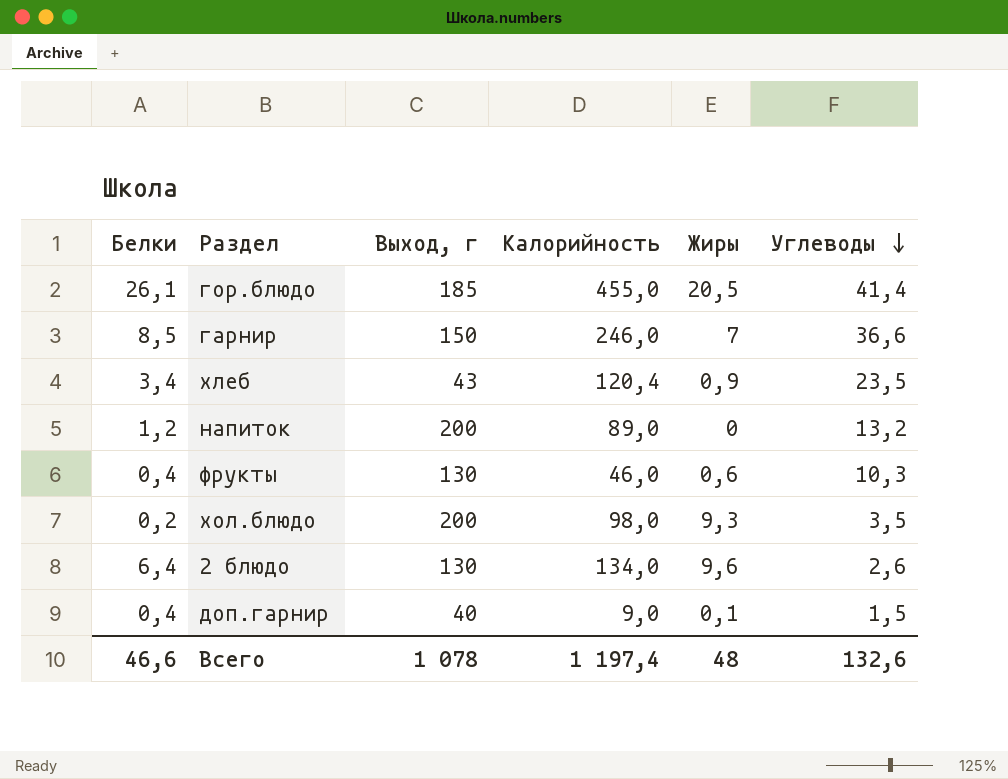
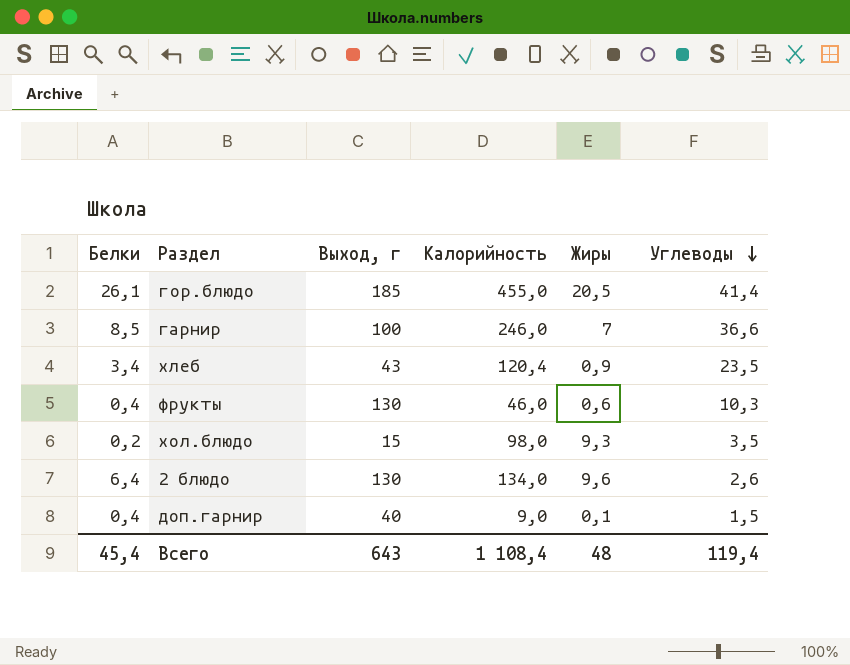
row напиток: 1,2 | 200 | 89,0 | 0 | 13,2 -> none
гарнир | Выход, г: 150 -> 100
хол.блюдо | Выход, г: 200 -> 15
Всего | Белки: 46,6 -> 45,4
Всего | Выход, г: 1 078 -> 643
Всего | Калорийность: 1 197,4 -> 1 108,4
Всего | Углеводы: 132,6 -> 119,4

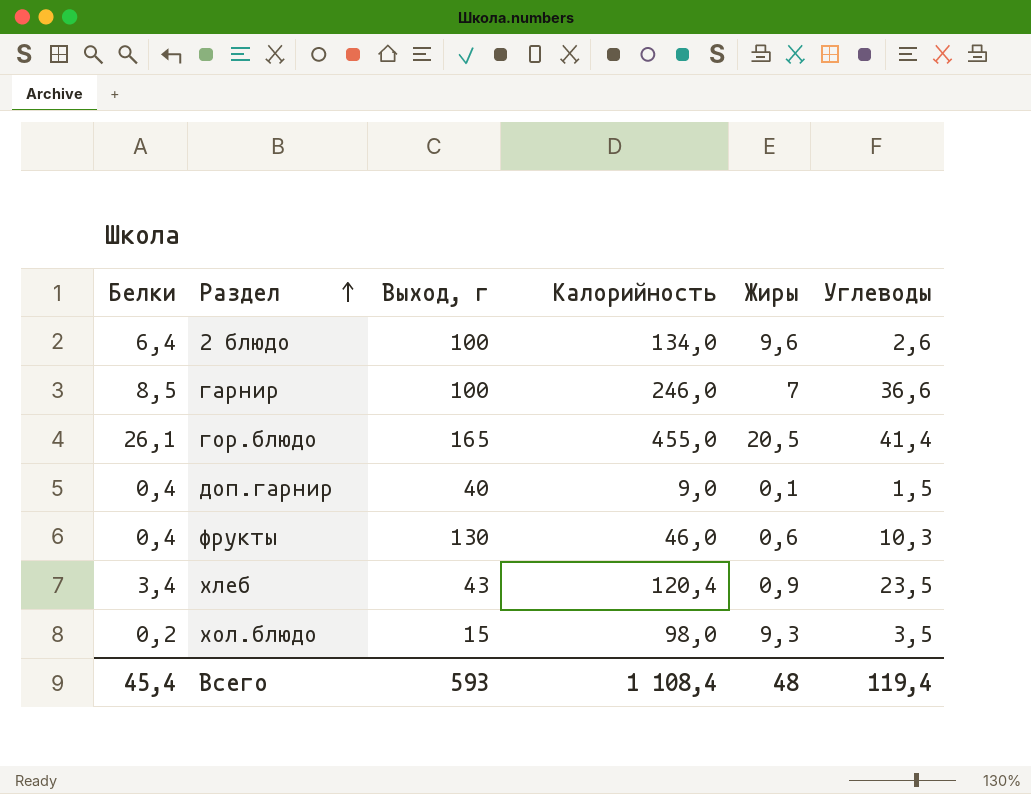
row order: Углеводы descending -> Раздел ascending
2 блюдо | Выход, г: 130 -> 100
гор.блюдо | Выход, г: 185 -> 165
Всего | Выход, г: 643 -> 593

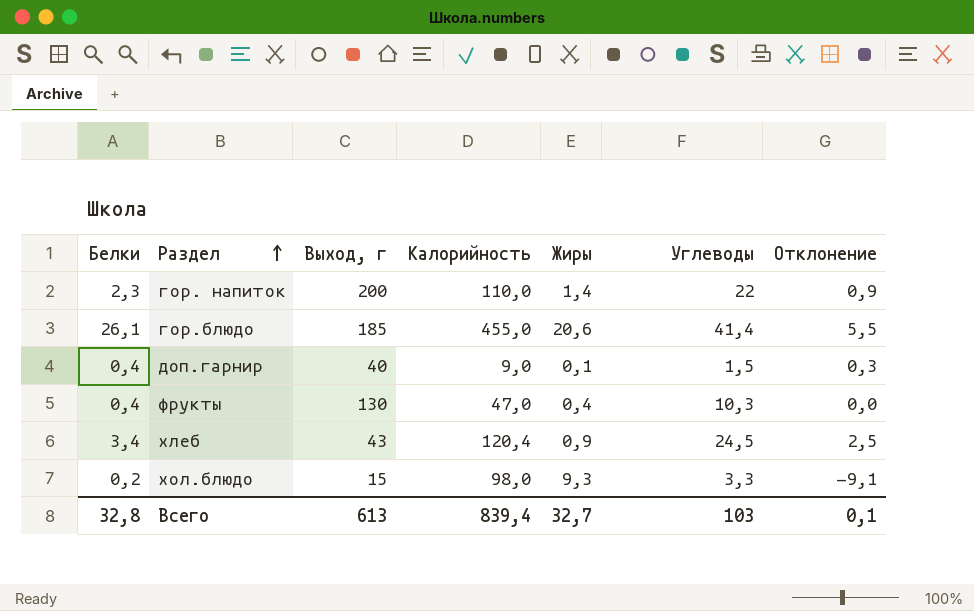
column Отклонение | formula: none -> [Белки] - [Жиры]
row 2 блюдо: 6,4 | 100 | 134,0 | 9,6 | 2,6 -> none
row гарнир: 8,5 | 100 | 246,0 | 7 | 36,6 -> none
row гор. напиток: none -> 2,3 | 200 | 110,0 | 1,4 | 22 | 0,9
гор.блюдо | Выход, г: 165 -> 185
гор.блюдо | Жиры: 20,5 -> 20,6
фрукты | Калорийность: 46,0 -> 47,0
фрукты | Жиры: 0,6 -> 0,4
хлеб | Углеводы: 23,5 -> 24,5
хол.блюдо | Углеводы: 3,5 -> 3,3
Всего | Белки: 45,4 -> 32,8
Всего | Выход, г: 593 -> 613
Всего | Калорийность: 1 108,4 -> 839,4
Всего | Жиры: 48 -> 32,7
Всего | Углеводы: 119,4 -> 103

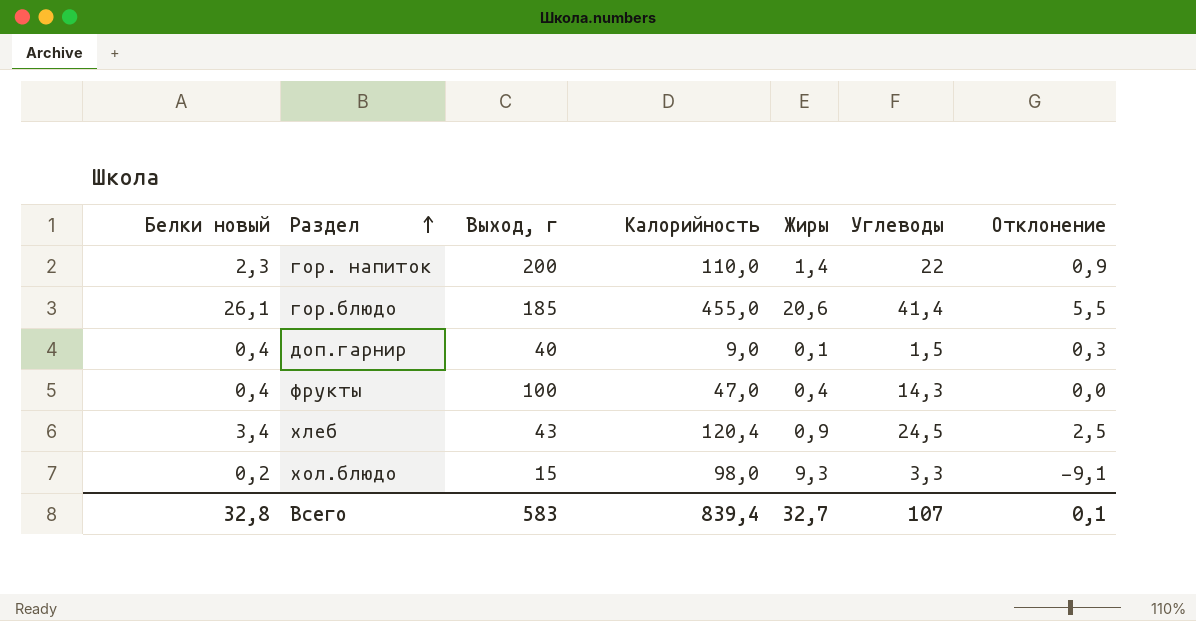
column name: Белки -> Белки новый
фрукты | Выход, г: 130 -> 100
фрукты | Углеводы: 10,3 -> 14,3
Всего | Выход, г: 613 -> 583
Всего | Углеводы: 103 -> 107

